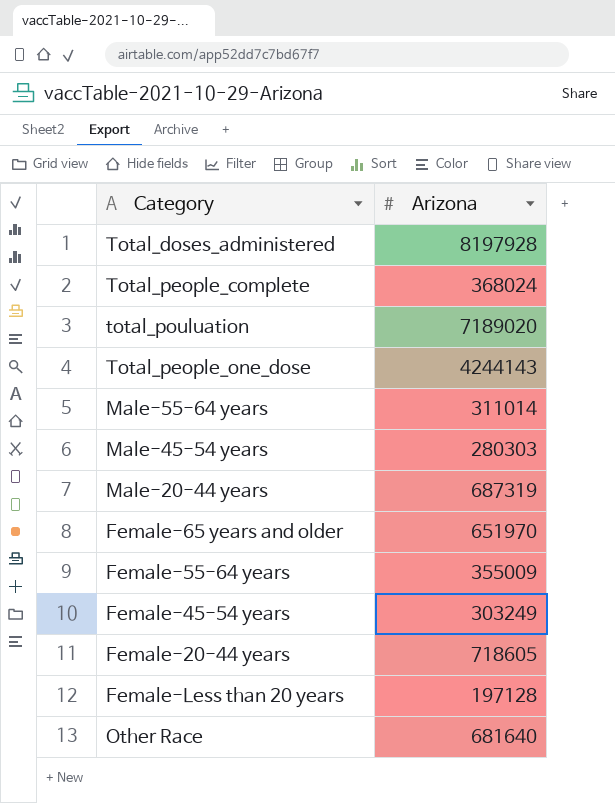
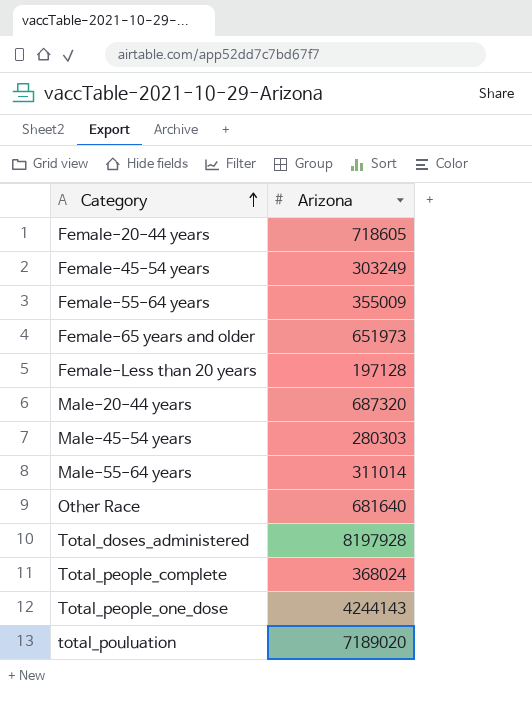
row order: none -> Category ascending
Female-65 years and older | Arizona: 651970 -> 651973
Male-20-44 years | Arizona: 687319 -> 687320

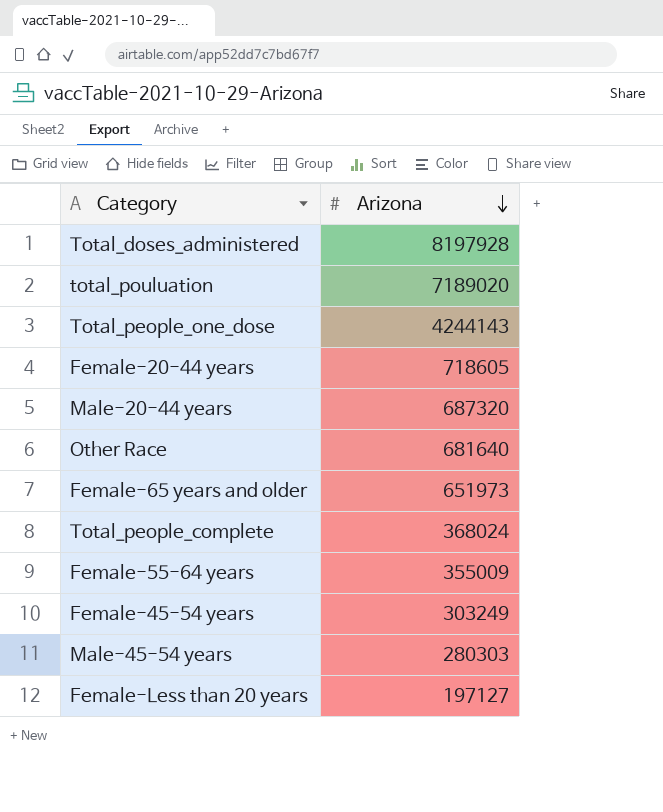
row order: Category ascending -> Arizona descending
row Male-55-64 years: 311014 -> none
Female-Less than 20 years | Arizona: 197128 -> 197127

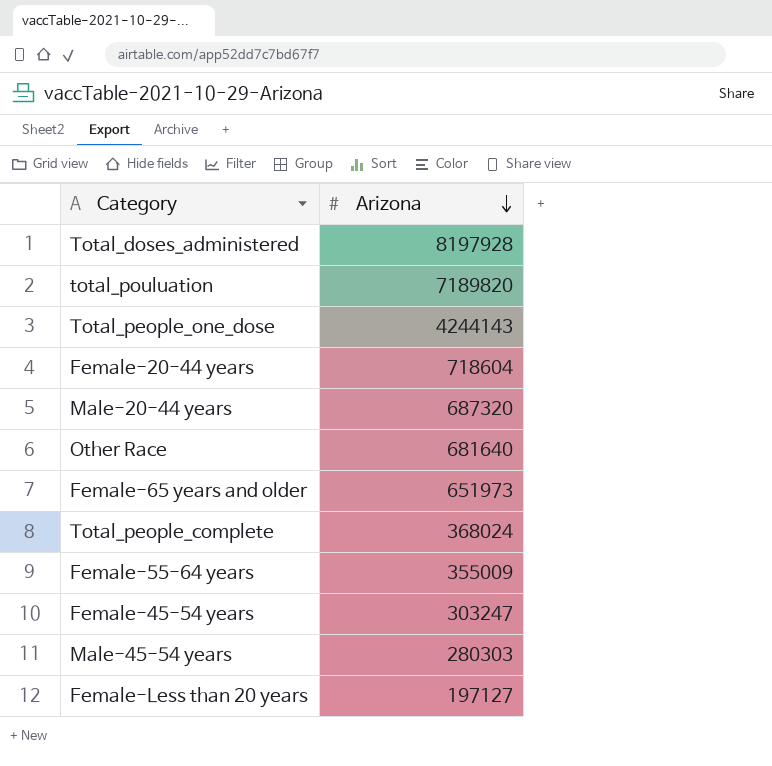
total_pouluation | Arizona: 7189020 -> 7189820
Female-20-44 years | Arizona: 718605 -> 718604
Female-45-54 years | Arizona: 303249 -> 303247

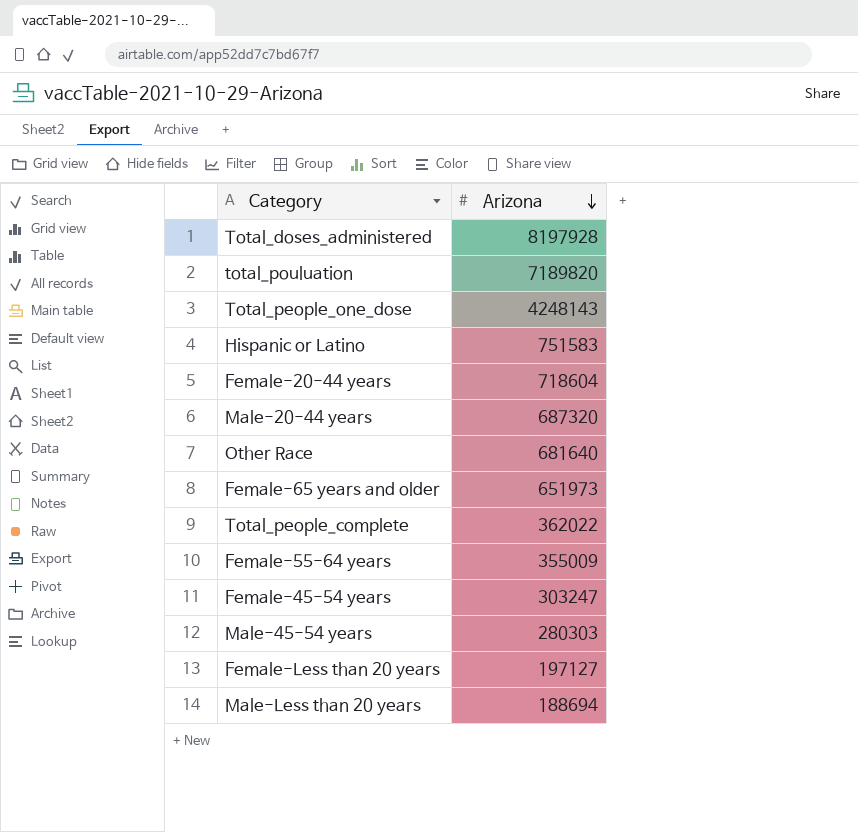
Total_people_one_dose | Arizona: 4244143 -> 4248143
row Hispanic or Latino: none -> 751583
Total_people_complete | Arizona: 368024 -> 362022
row Male-Less than 20 years: none -> 188694

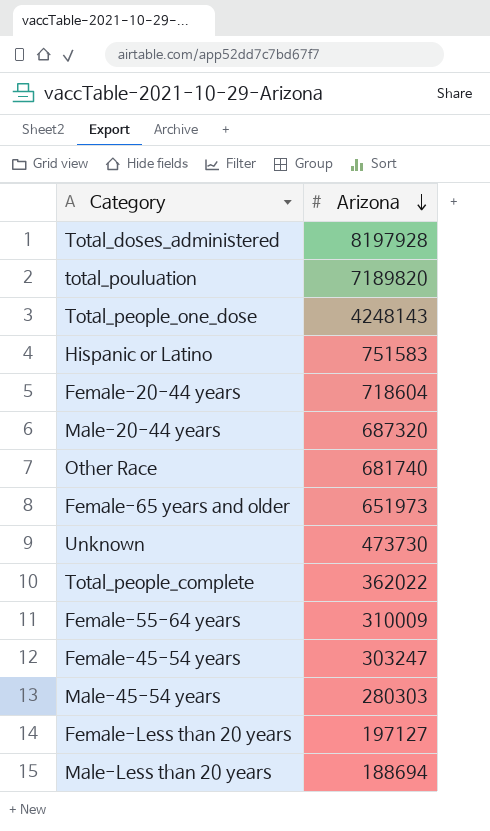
Other Race | Arizona: 681640 -> 681740
row Unknown: none -> 473730
Female-55-64 years | Arizona: 355009 -> 310009

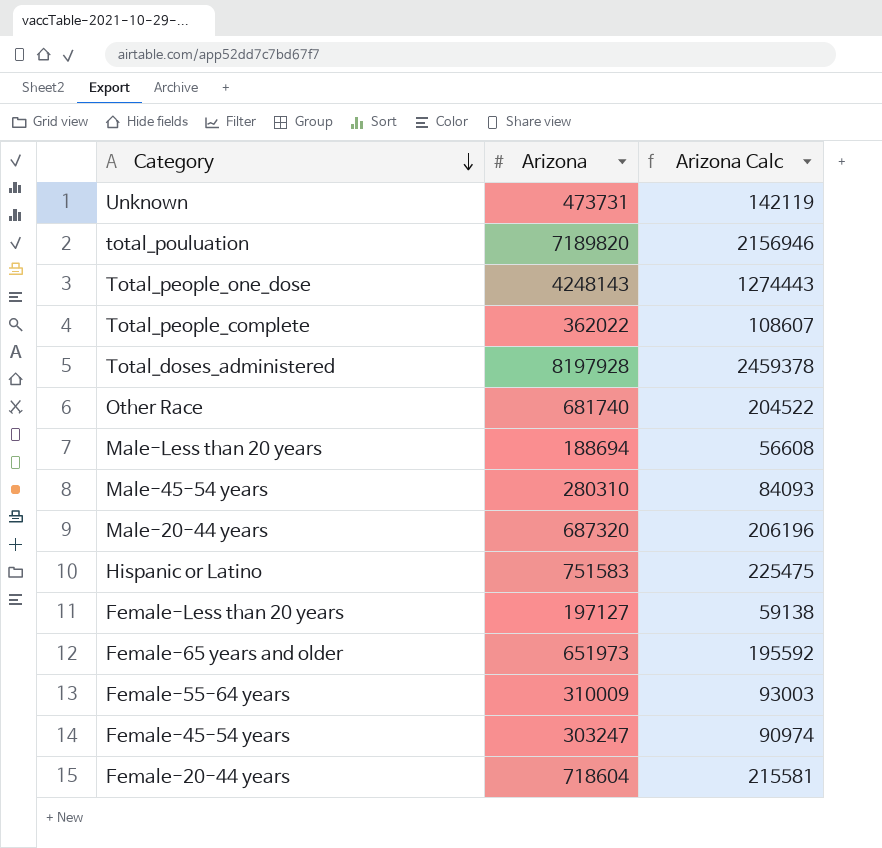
row order: Arizona descending -> Category descending
column Arizona Calc | formula: none -> [Arizona] * 0.3
Unknown | Arizona: 473730 -> 473731
Male-45-54 years | Arizona: 280303 -> 280310

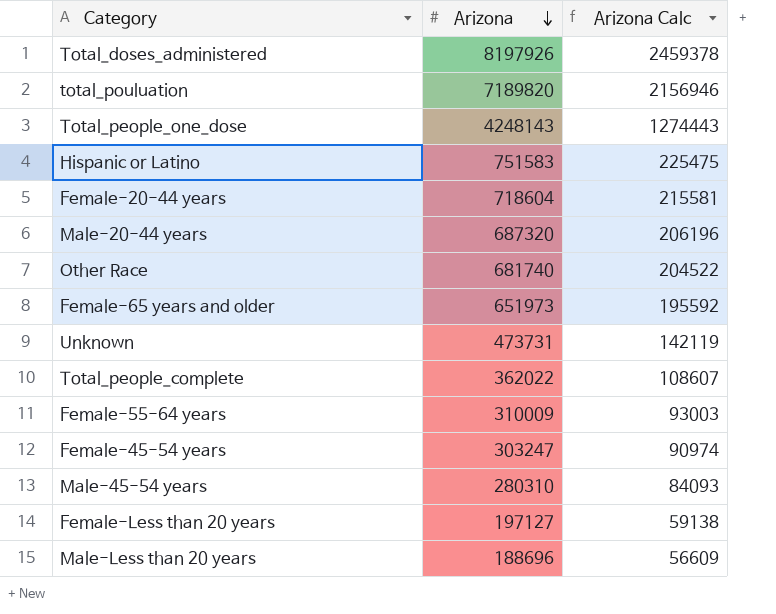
row order: Category descending -> Arizona descending
Total_doses_administered | Arizona: 8197928 -> 8197926
Male-Less than 20 years | Arizona: 188694 -> 188696
Male-Less than 20 years | Arizona Calc: 56608 -> 56609

